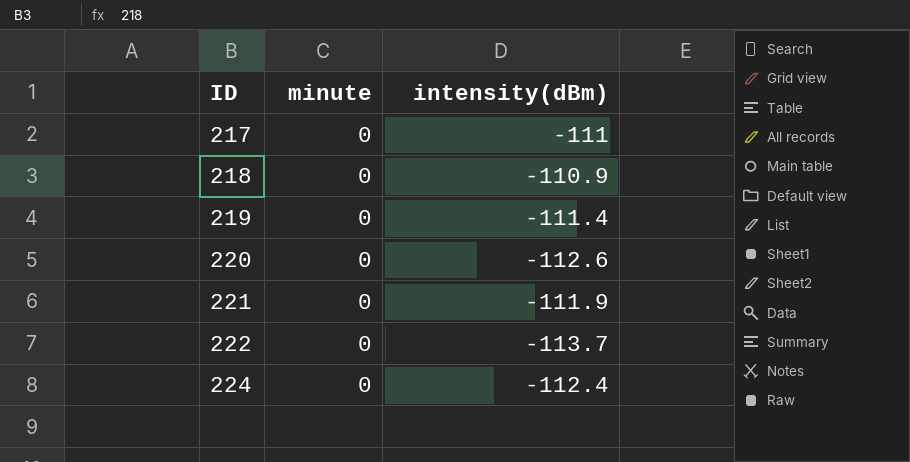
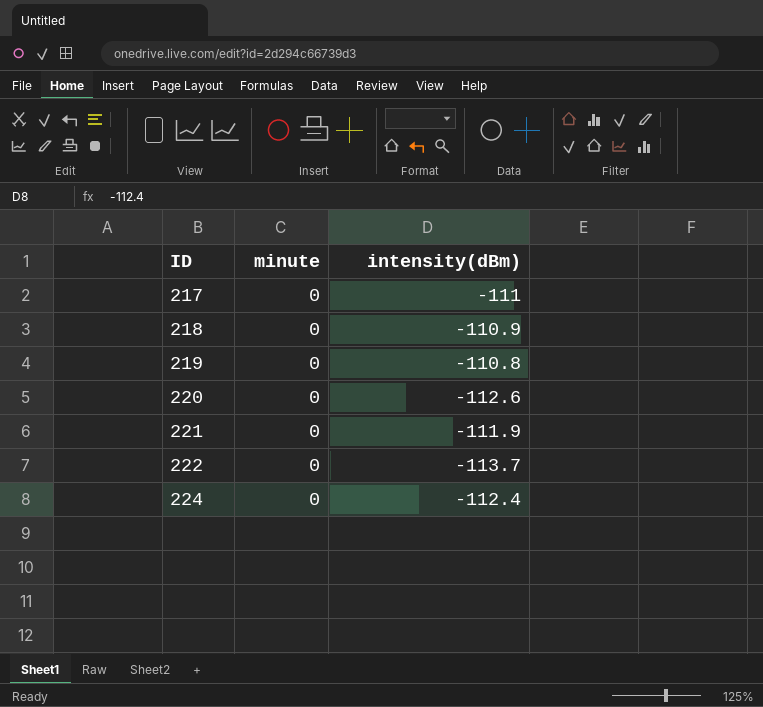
219 | intensity(dBm): -111.4 -> -110.8

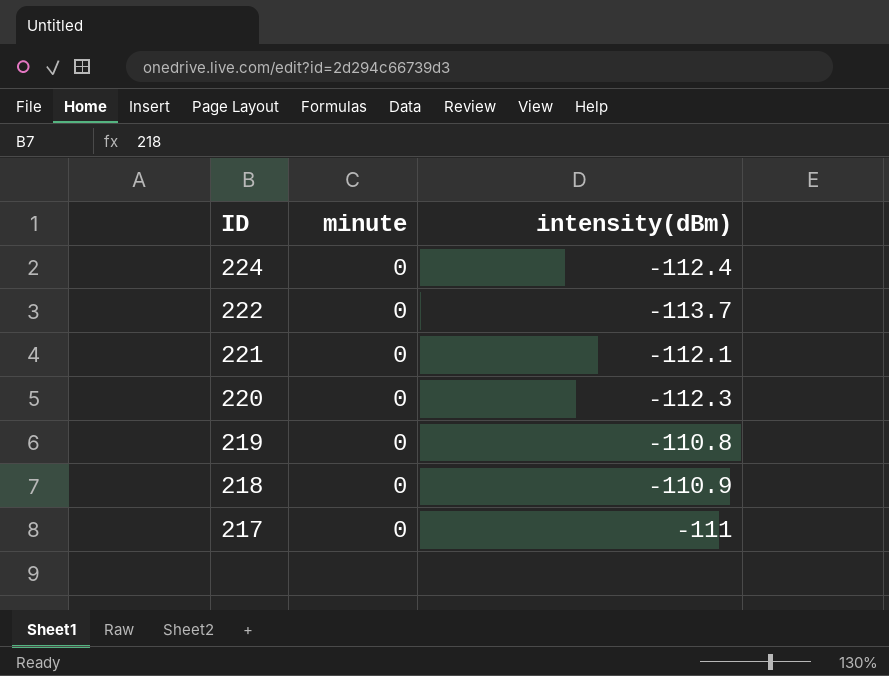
row order: ID ascending -> ID descending
221 | intensity(dBm): -111.9 -> -112.1
220 | intensity(dBm): -112.6 -> -112.3

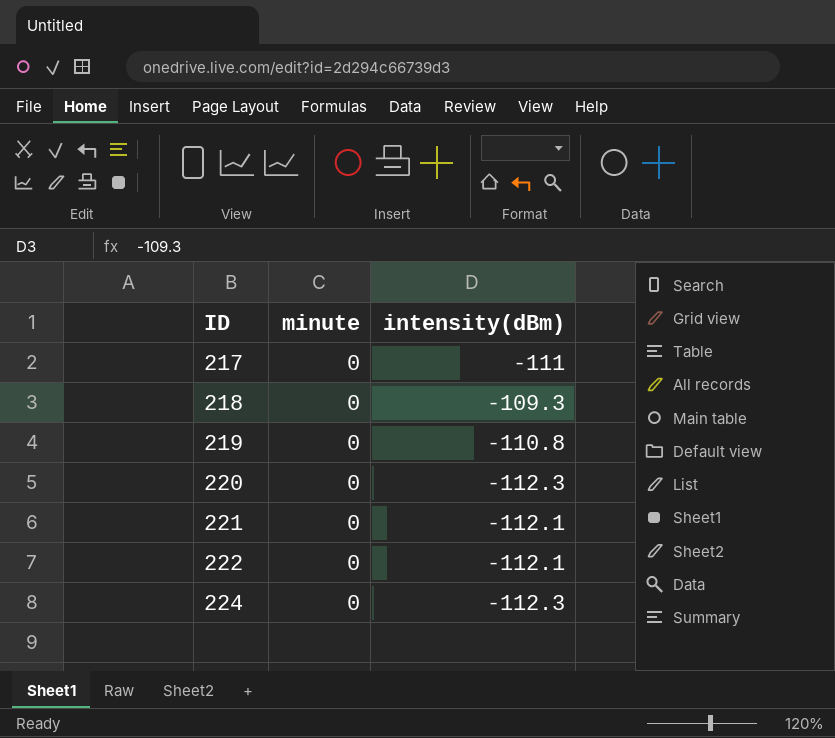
row order: ID descending -> ID ascending
218 | intensity(dBm): -110.9 -> -109.3
222 | intensity(dBm): -113.7 -> -112.1
224 | intensity(dBm): -112.4 -> -112.3

